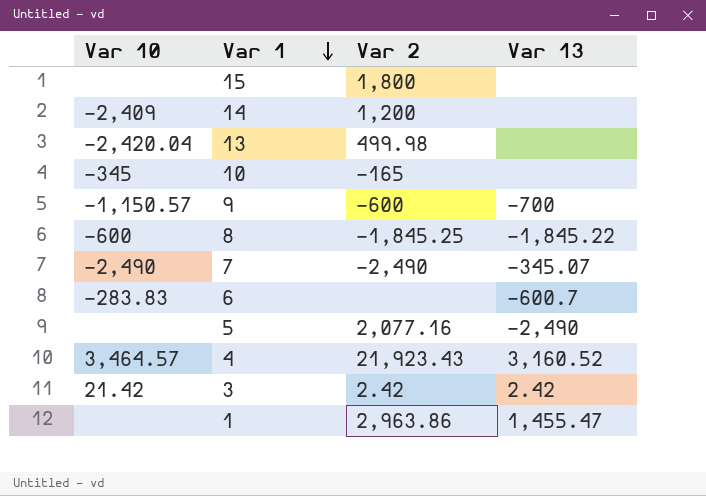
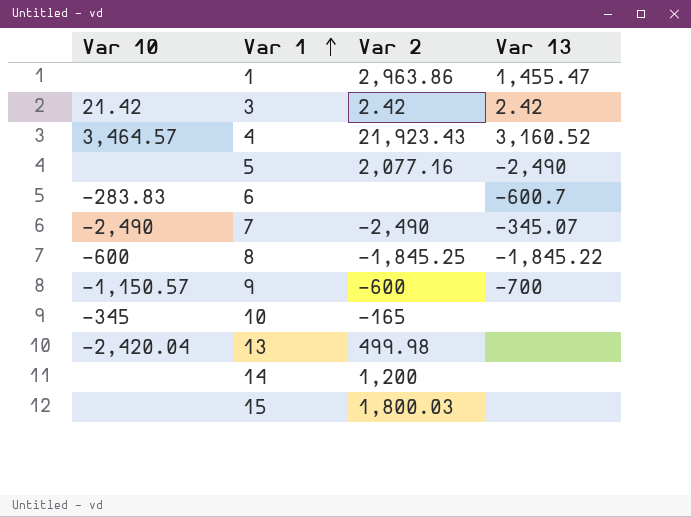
row order: Var 1 descending -> Var 1 ascending
14 | Var 10: -2,409 -> none
15 | Var 2: 1,800 -> 1,800.03

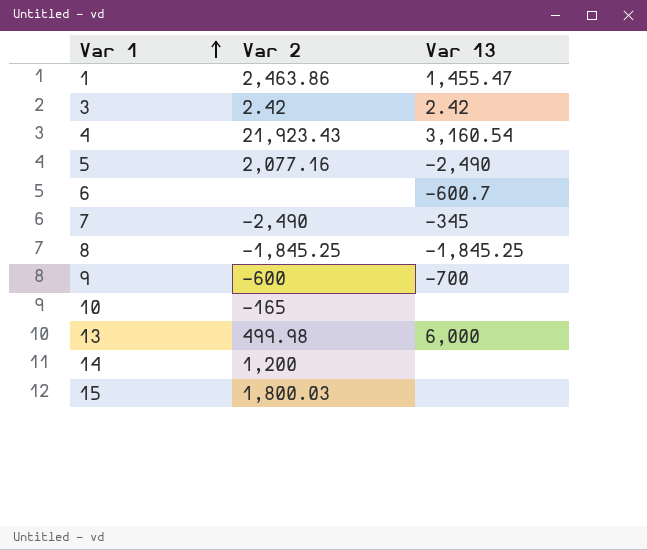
column Var 10 | position: 1 -> none
1 | Var 2: 2,963.86 -> 2,463.86
4 | Var 13: 3,160.52 -> 3,160.54
7 | Var 13: -345.07 -> -345
8 | Var 13: -1,845.22 -> -1,845.25
13 | Var 13: none -> 6,000

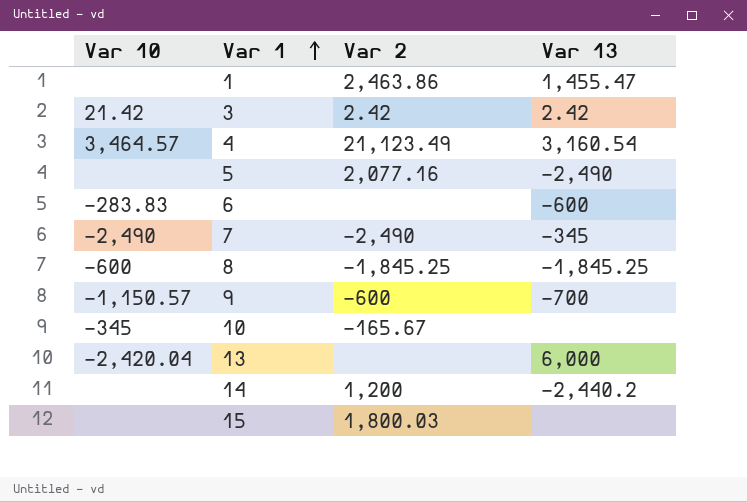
column Var 10 | position: none -> 1
4 | Var 2: 21,923.43 -> 21,123.49
6 | Var 13: -600.7 -> -600
10 | Var 2: -165 -> -165.67
13 | Var 2: 499.98 -> none
14 | Var 13: none -> -2,440.2

